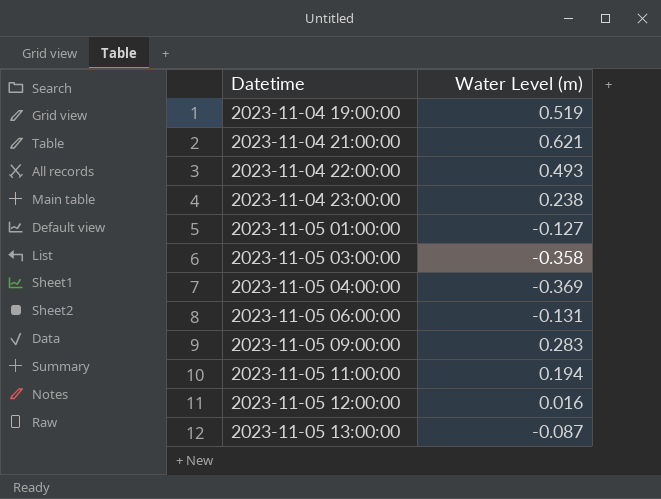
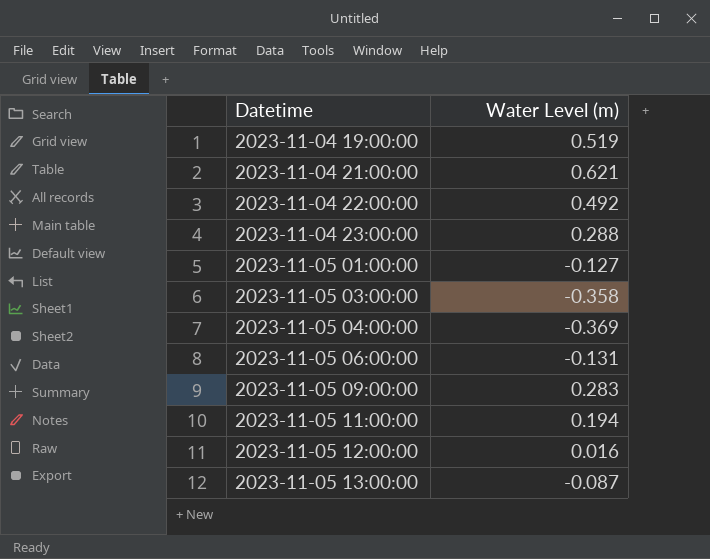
2023-11-04 22:00:00 | Water Level (m): 0.493 -> 0.492
2023-11-04 23:00:00 | Water Level (m): 0.238 -> 0.288

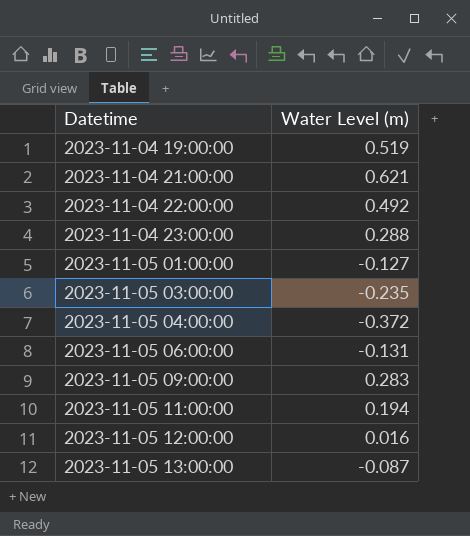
2023-11-05 03:00:00 | Water Level (m): -0.358 -> -0.235
2023-11-05 04:00:00 | Water Level (m): -0.369 -> -0.372

